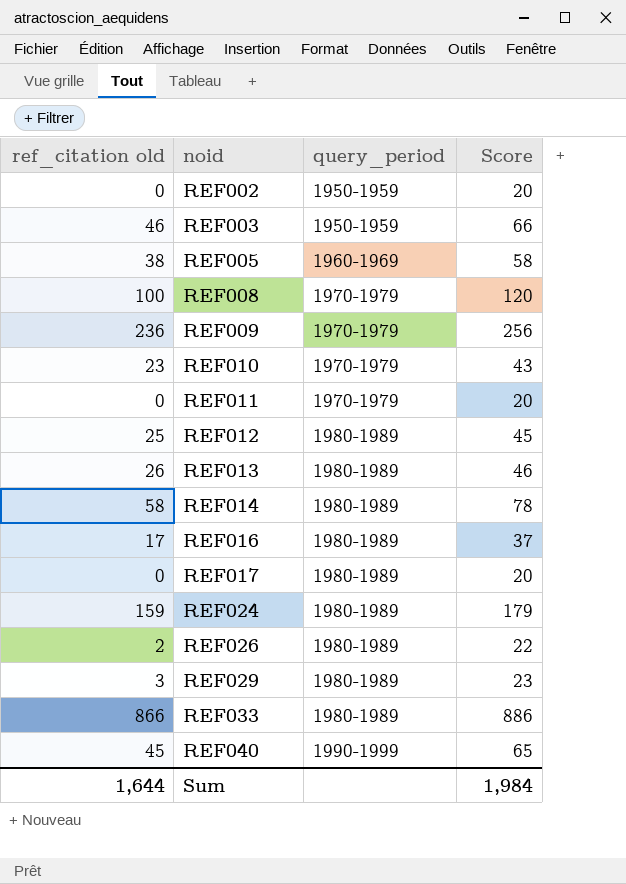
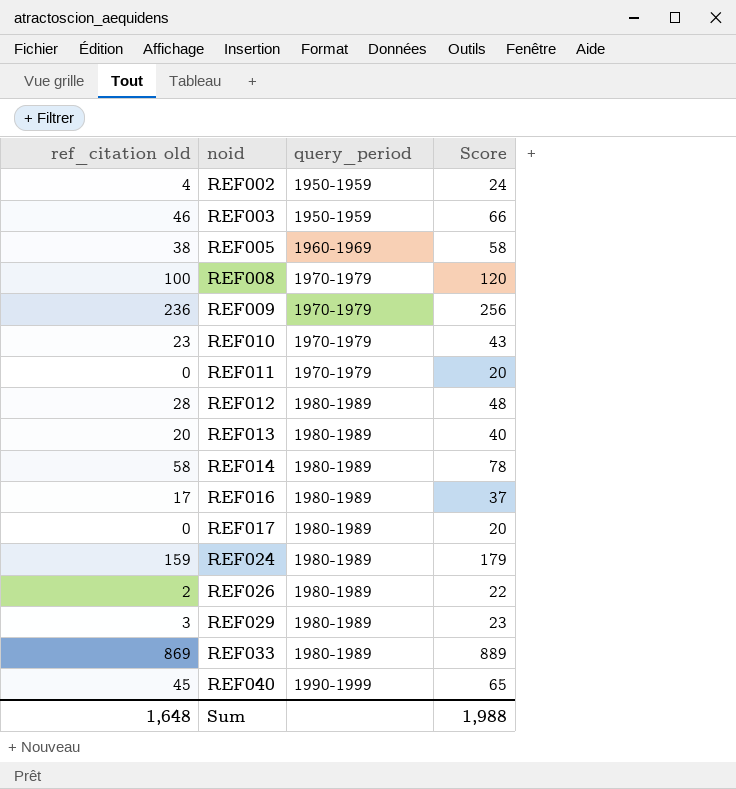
REF002 | ref_citation old: 0 -> 4
REF002 | Score: 20 -> 24
REF012 | ref_citation old: 25 -> 28
REF012 | Score: 45 -> 48
REF013 | ref_citation old: 26 -> 20
REF013 | Score: 46 -> 40
REF033 | ref_citation old: 866 -> 869
REF033 | Score: 886 -> 889
Sum | ref_citation old: 1,644 -> 1,648
Sum | Score: 1,984 -> 1,988

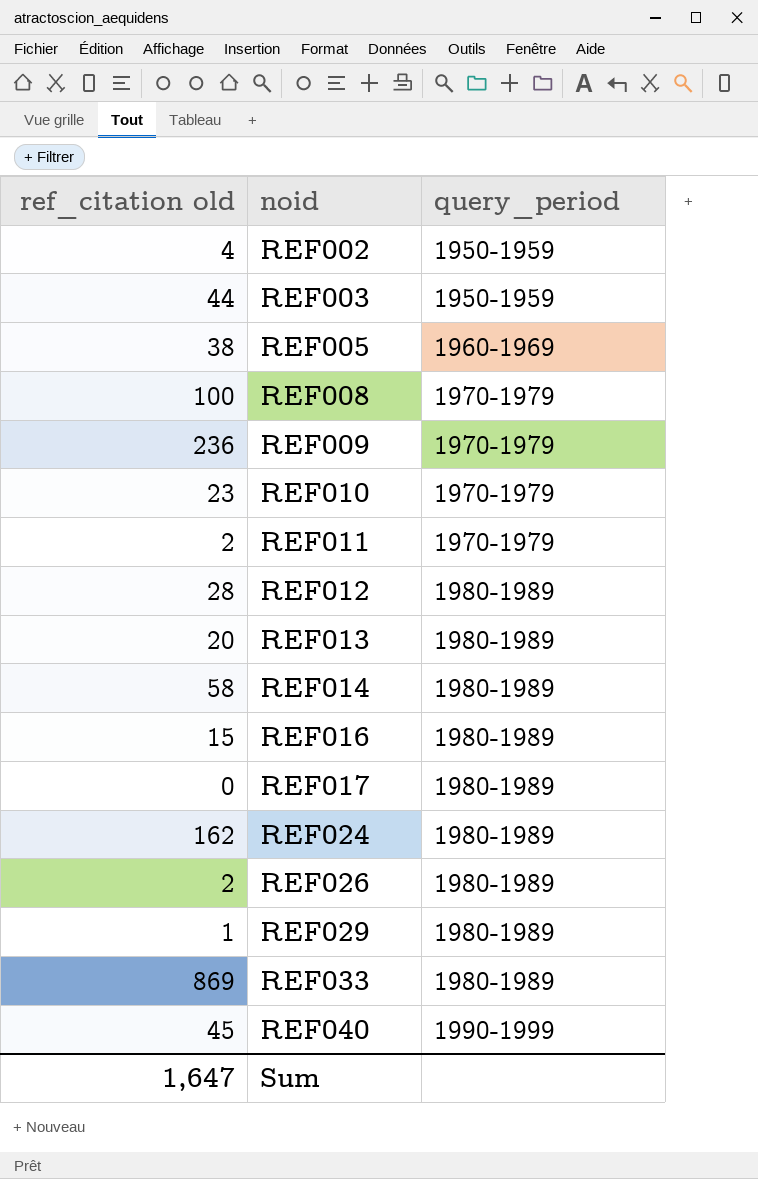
column Score | formula: [ref_citation old] + 20 -> none
REF003 | ref_citation old: 46 -> 44
REF011 | ref_citation old: 0 -> 2
REF016 | ref_citation old: 17 -> 15
REF024 | ref_citation old: 159 -> 162
REF029 | ref_citation old: 3 -> 1
Sum | ref_citation old: 1,648 -> 1,647

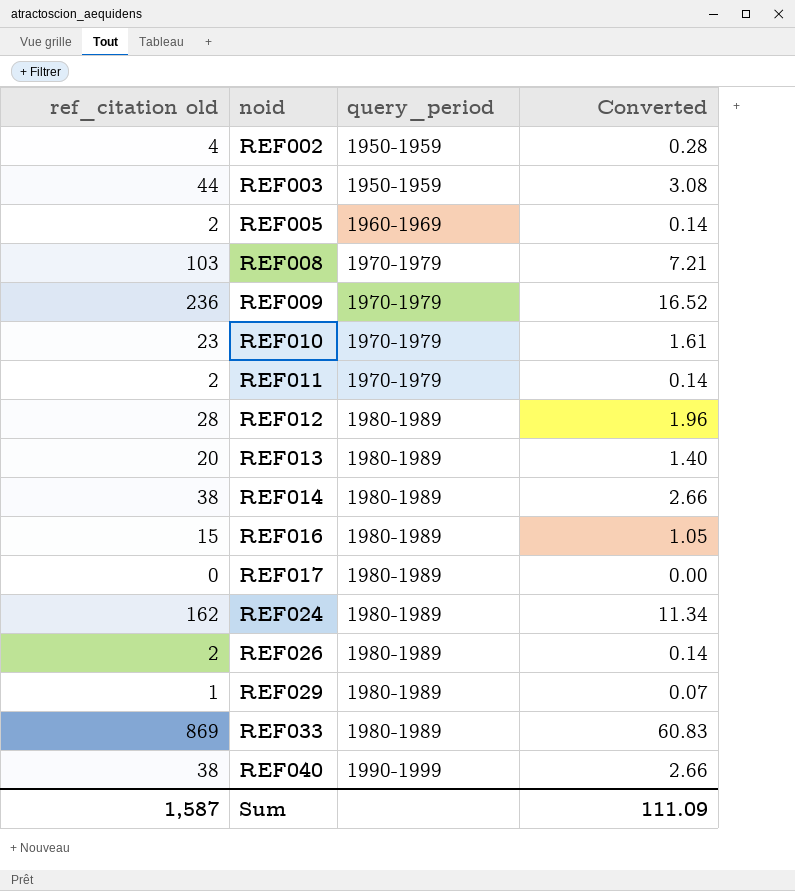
column Converted | formula: none -> [ref_citation old] * 0.07
REF005 | ref_citation old: 38 -> 2
REF008 | ref_citation old: 100 -> 103
REF014 | ref_citation old: 58 -> 38
REF040 | ref_citation old: 45 -> 38
Sum | ref_citation old: 1,647 -> 1,587

